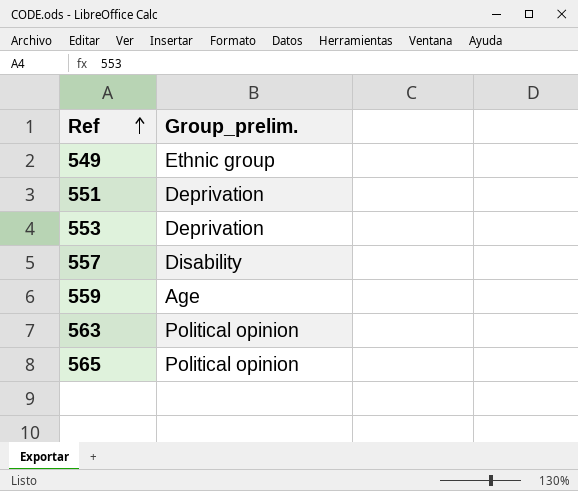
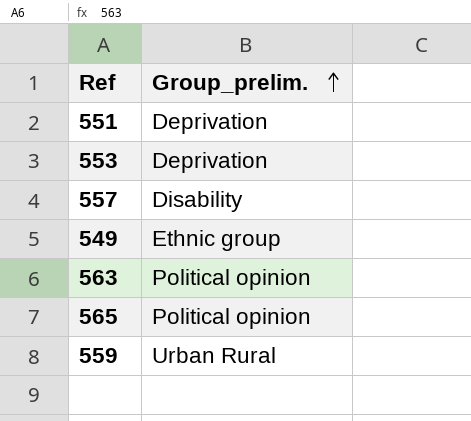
row order: Ref ascending -> Group_prelim. ascending
559 | Group_prelim.: Age -> Urban Rural

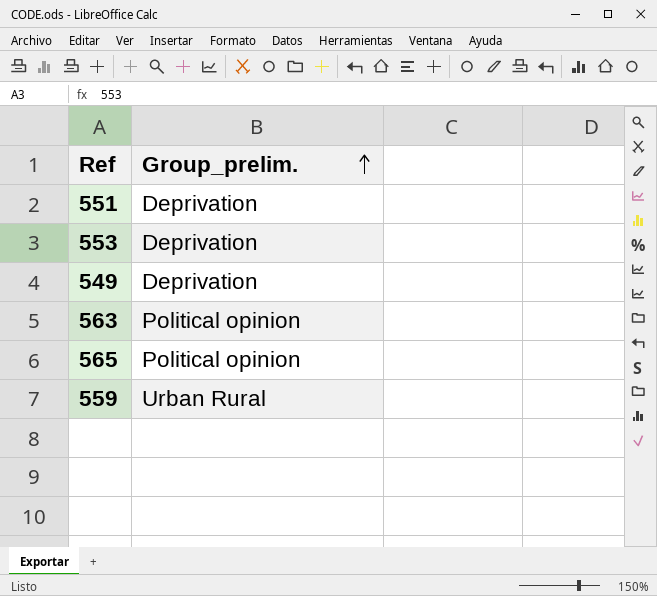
row 557: Disability -> none
549 | Group_prelim.: Ethnic group -> Deprivation

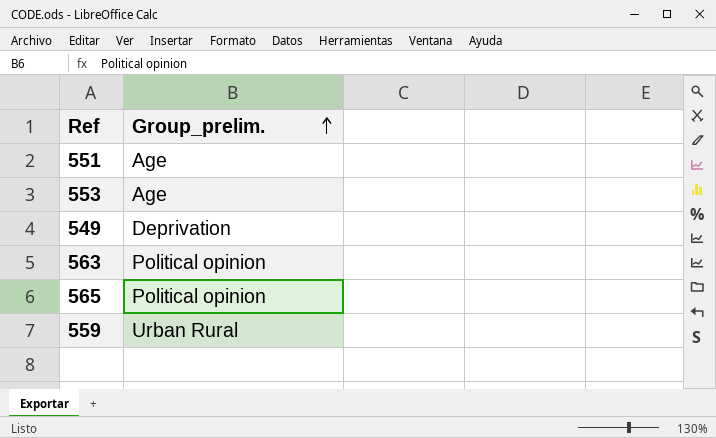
551 | Group_prelim.: Deprivation -> Age
553 | Group_prelim.: Deprivation -> Age

